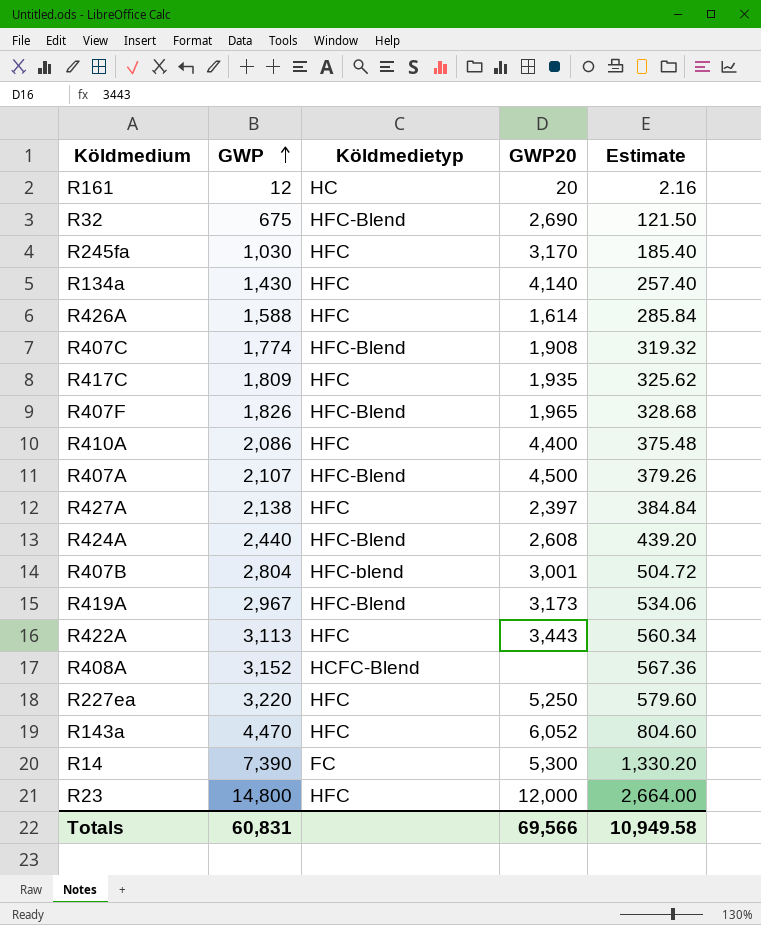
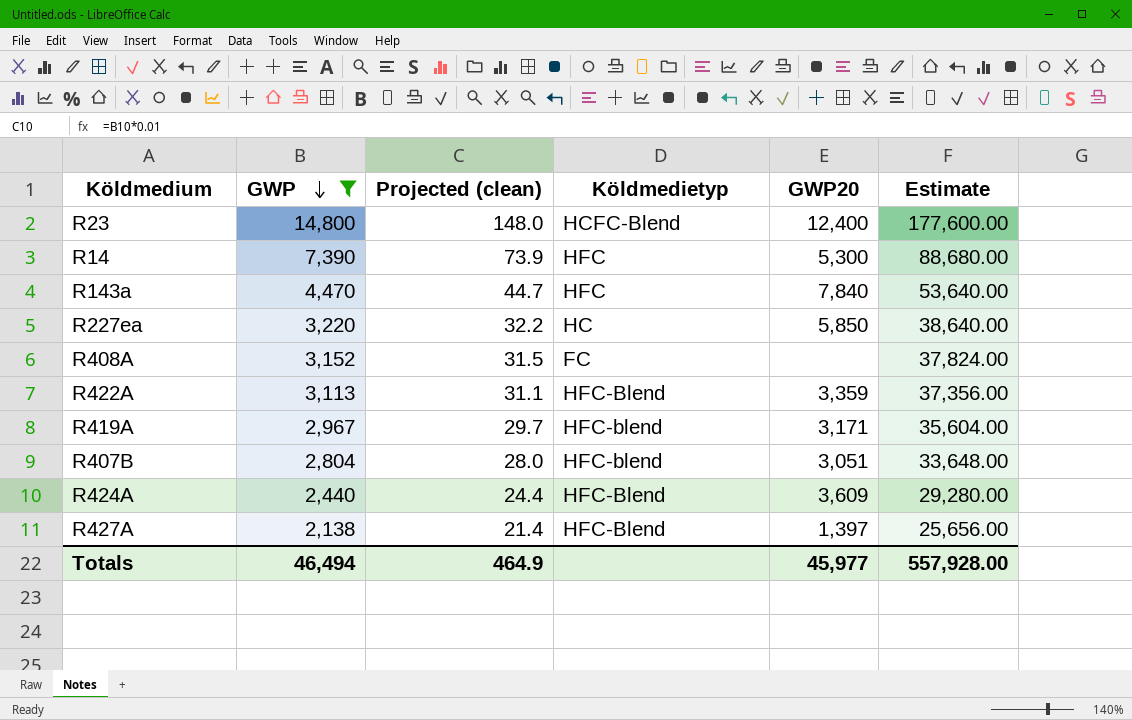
filter: none -> GWP >= 2,138
row order: GWP ascending -> GWP descending
column Projected (clean) | formula: none -> [GWP] * 0.01
column Estimate | formula: [GWP] * 0.18 -> [GWP] * 12
R23 | Köldmedietyp: HFC -> HCFC-Blend
R23 | GWP20: 12,000 -> 12,400
R14 | Köldmedietyp: FC -> HFC
R143a | GWP20: 6,052 -> 7,840
R227ea | Köldmedietyp: HFC -> HC
R227ea | GWP20: 5,250 -> 5,850
R408A | Köldmedietyp: HCFC-Blend -> FC
R422A | Köldmedietyp: HFC -> HFC-Blend
R422A | GWP20: 3,443 -> 3,359
R419A | Köldmedietyp: HFC-Blend -> HFC-blend
R419A | GWP20: 3,173 -> 3,171
R407B | GWP20: 3,001 -> 3,051
R424A | GWP20: 2,608 -> 3,609
R427A | Köldmedietyp: HFC -> HFC-Blend
R427A | GWP20: 2,397 -> 1,397
Totals | GWP: 60,831 -> 46,494
Totals | GWP20: 69,566 -> 45,977
Totals | Estimate: 10,949.58 -> 557,928.00

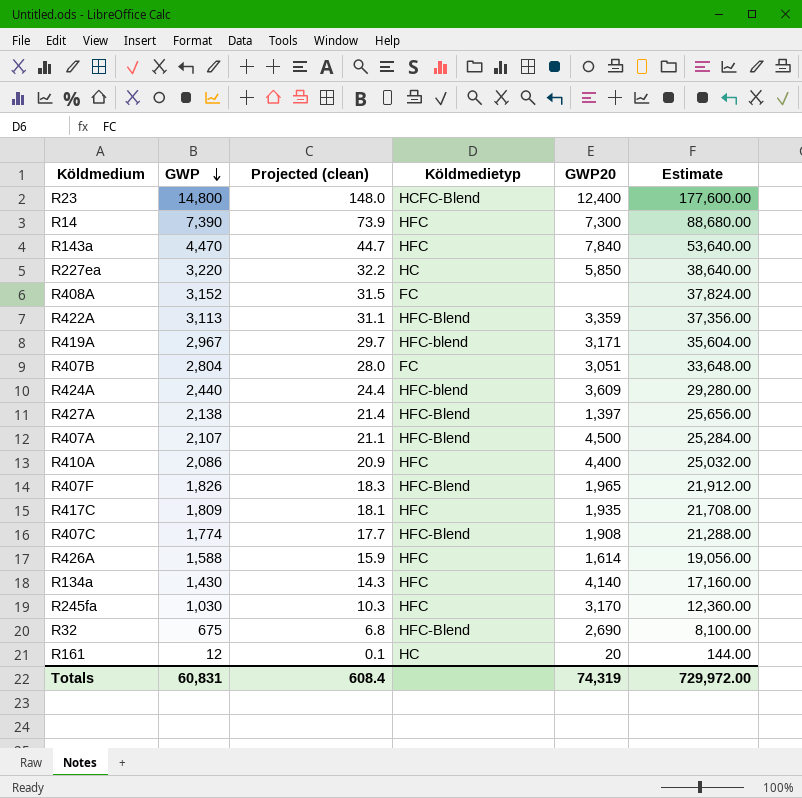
filter: GWP >= 2,138 -> none
R14 | GWP20: 5,300 -> 7,300
R407B | Köldmedietyp: HFC-blend -> FC
R424A | Köldmedietyp: HFC-Blend -> HFC-blend
Totals | GWP: 46,494 -> 60,831
Totals | Projected (clean): 464.9 -> 608.4
Totals | GWP20: 45,977 -> 74,319
Totals | Estimate: 557,928.00 -> 729,972.00

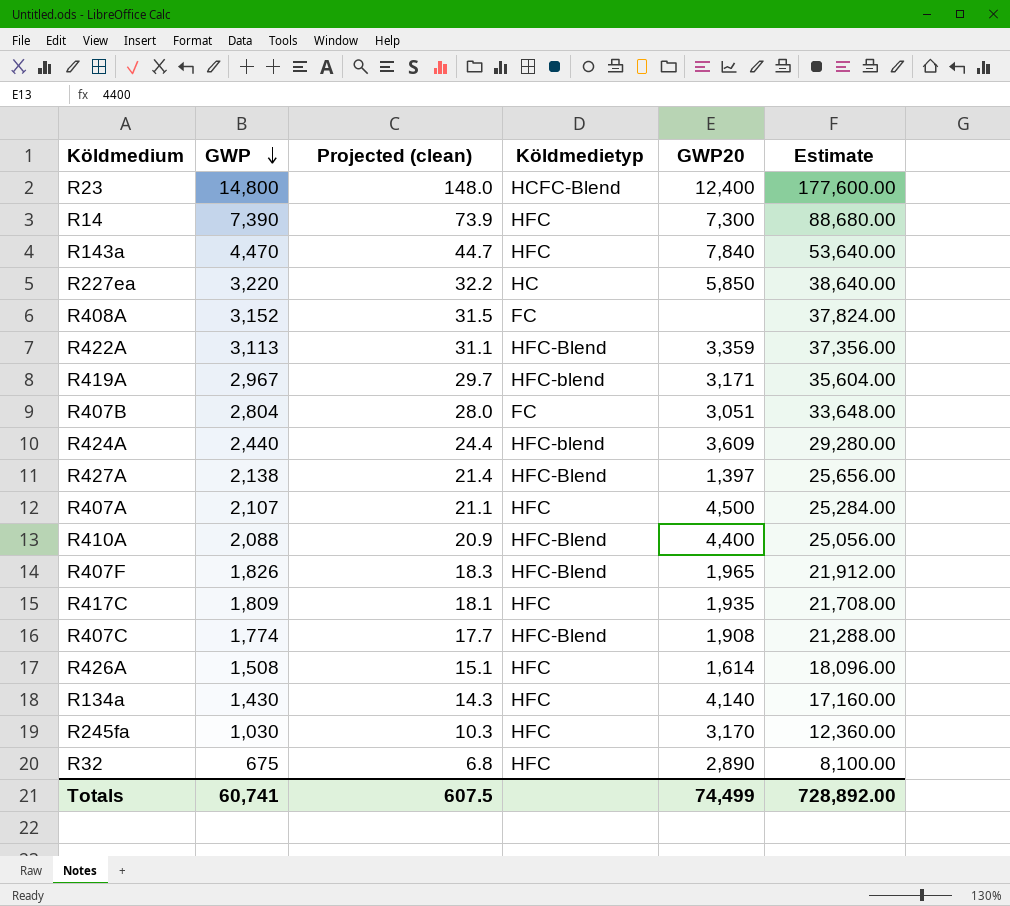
row R161: 12 | 0.1 | HC | 20 | 144.00 -> none
R407A | Köldmedietyp: HFC-Blend -> HFC
R410A | GWP: 2,086 -> 2,088
R410A | Köldmedietyp: HFC -> HFC-Blend
R410A | Estimate: 25,032.00 -> 25,056.00
R426A | GWP: 1,588 -> 1,508
R426A | Projected (clean): 15.9 -> 15.1
R426A | Estimate: 19,056.00 -> 18,096.00
R32 | Köldmedietyp: HFC-Blend -> HFC
R32 | GWP20: 2,690 -> 2,890
Totals | GWP: 60,831 -> 60,741
Totals | Projected (clean): 608.4 -> 607.5
Totals | GWP20: 74,319 -> 74,499
Totals | Estimate: 729,972.00 -> 728,892.00

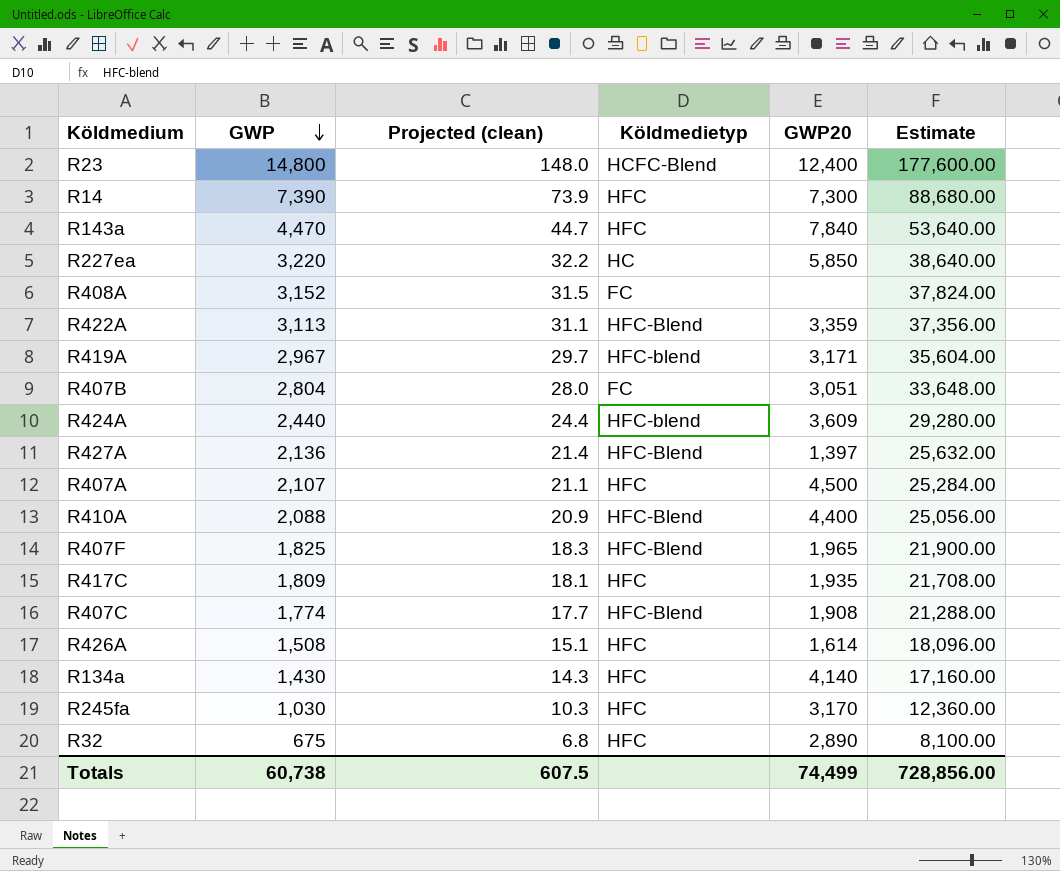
R427A | GWP: 2,138 -> 2,136
R427A | Estimate: 25,656.00 -> 25,632.00
R407F | GWP: 1,826 -> 1,825
R407F | Estimate: 21,912.00 -> 21,900.00
Totals | GWP: 60,741 -> 60,738
Totals | Estimate: 728,892.00 -> 728,856.00

